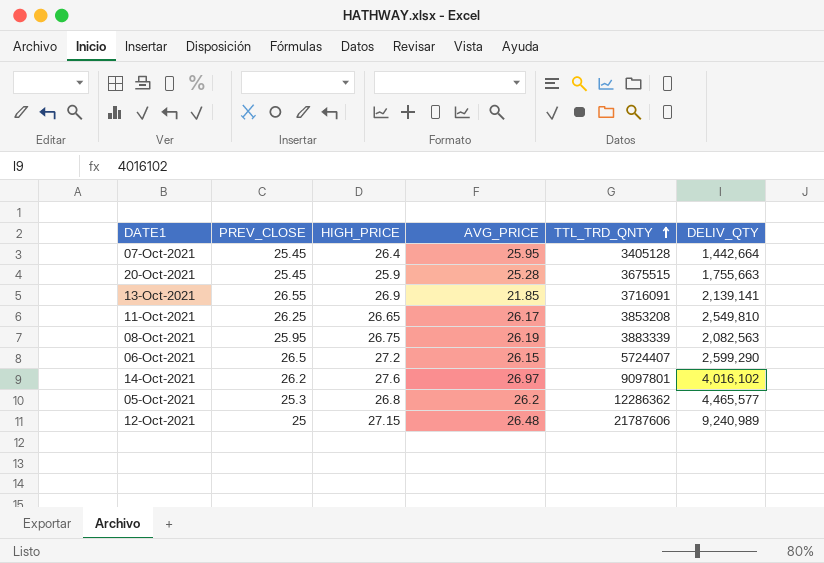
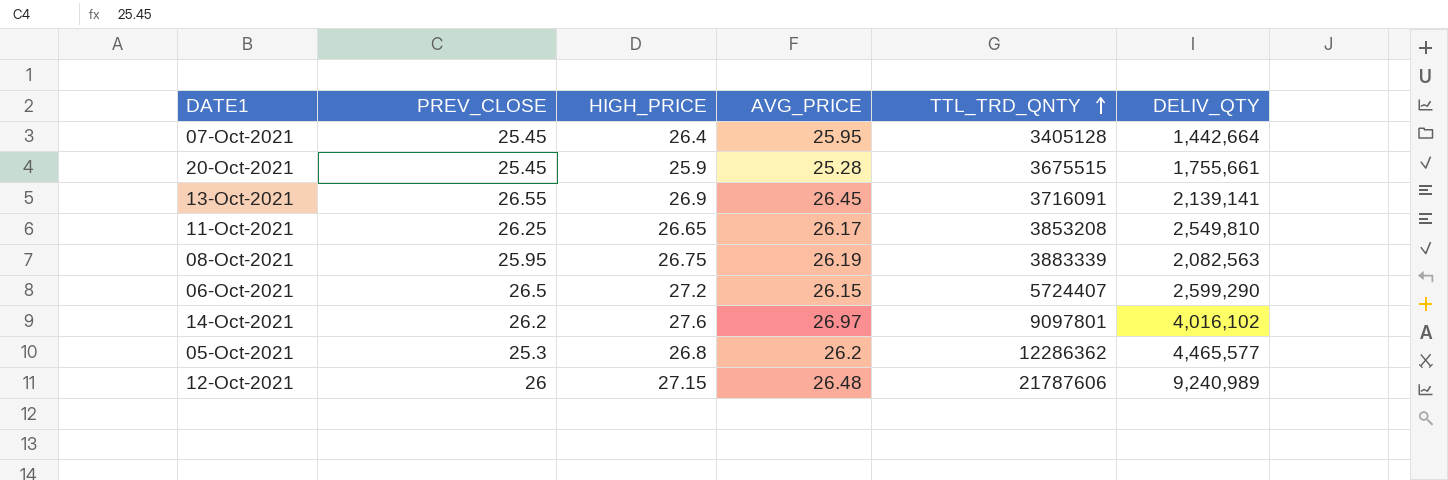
20-Oct-2021 | DELIV_QTY: 1,755,663 -> 1,755,661
13-Oct-2021 | AVG_PRICE: 21.85 -> 26.45
12-Oct-2021 | PREV_CLOSE: 25 -> 26

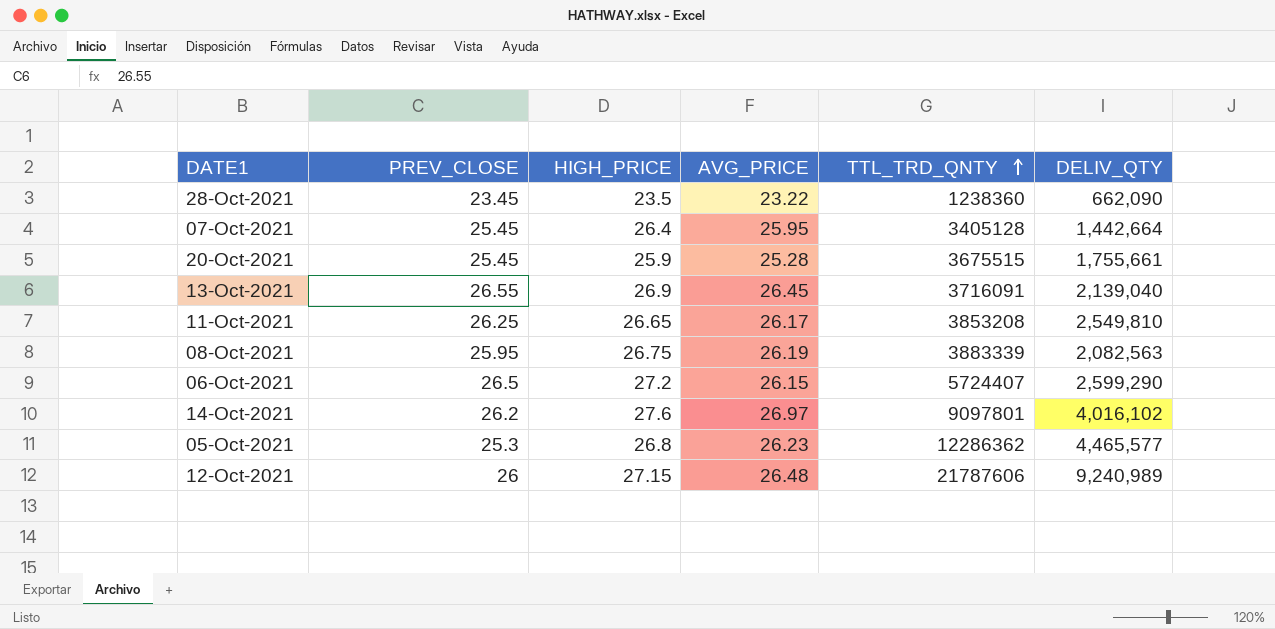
row 28-Oct-2021: none -> 23.45 | 23.5 | 23.22 | 1238360 | 662,090
13-Oct-2021 | DELIV_QTY: 2,139,141 -> 2,139,040
05-Oct-2021 | AVG_PRICE: 26.2 -> 26.23

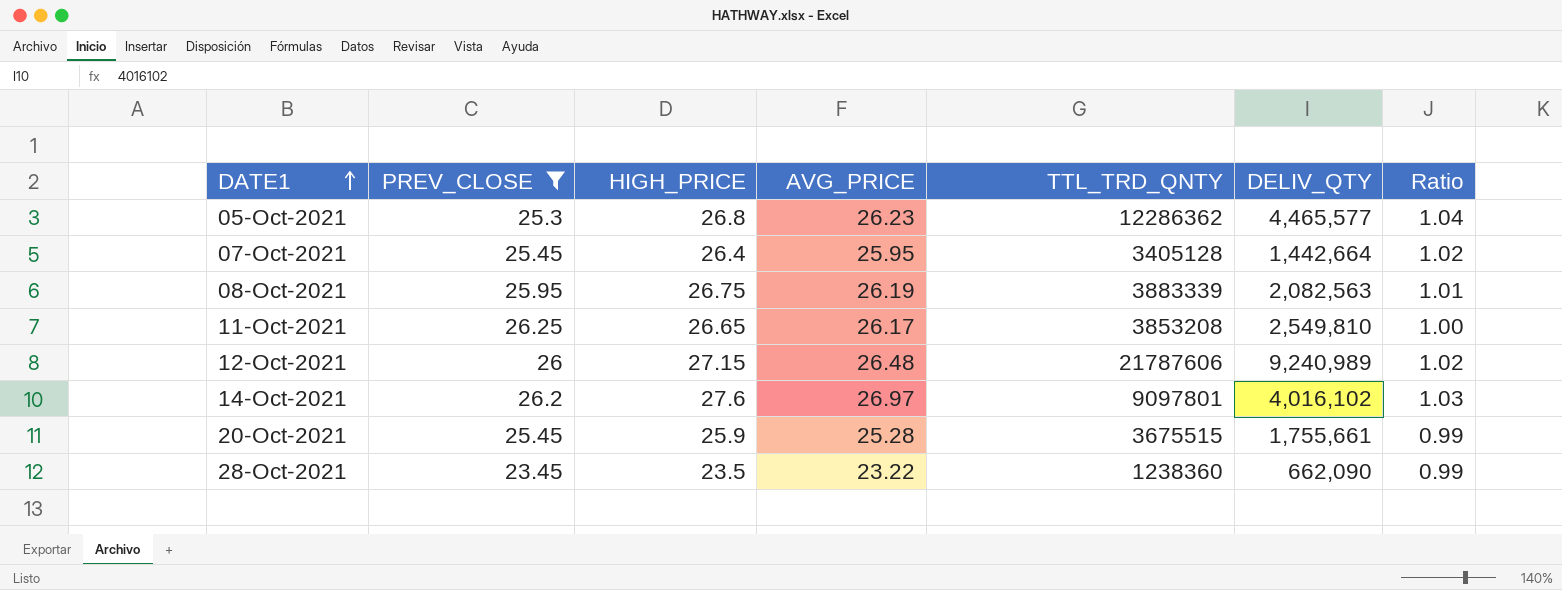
filter: none -> PREV_CLOSE <= 26.25
row order: TTL_TRD_QNTY ascending -> DATE1 ascending
column Ratio | formula: none -> [AVG_PRICE] / [PREV_CLOSE]

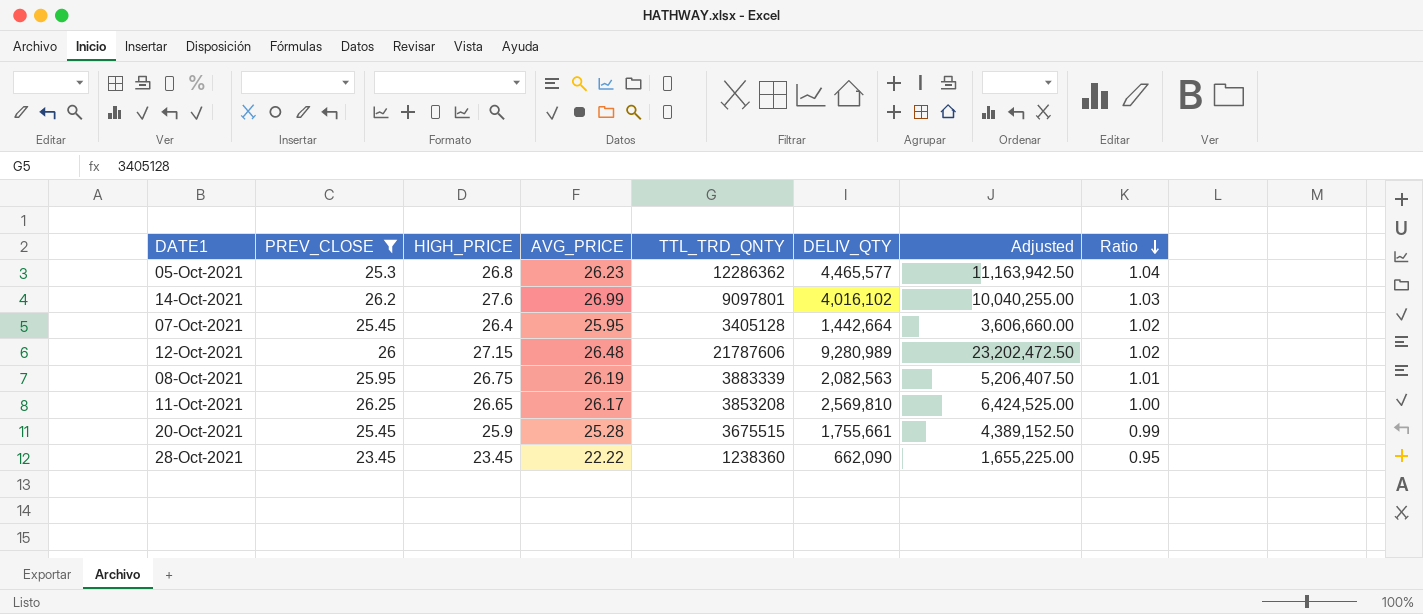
row order: DATE1 ascending -> Ratio descending
column Adjusted | formula: none -> [DELIV_QTY] * 2.5
14-Oct-2021 | AVG_PRICE: 26.97 -> 26.99
12-Oct-2021 | DELIV_QTY: 9,240,989 -> 9,280,989
11-Oct-2021 | DELIV_QTY: 2,549,810 -> 2,569,810
28-Oct-2021 | HIGH_PRICE: 23.5 -> 23.45
28-Oct-2021 | AVG_PRICE: 23.22 -> 22.22
28-Oct-2021 | Ratio: 0.99 -> 0.95

